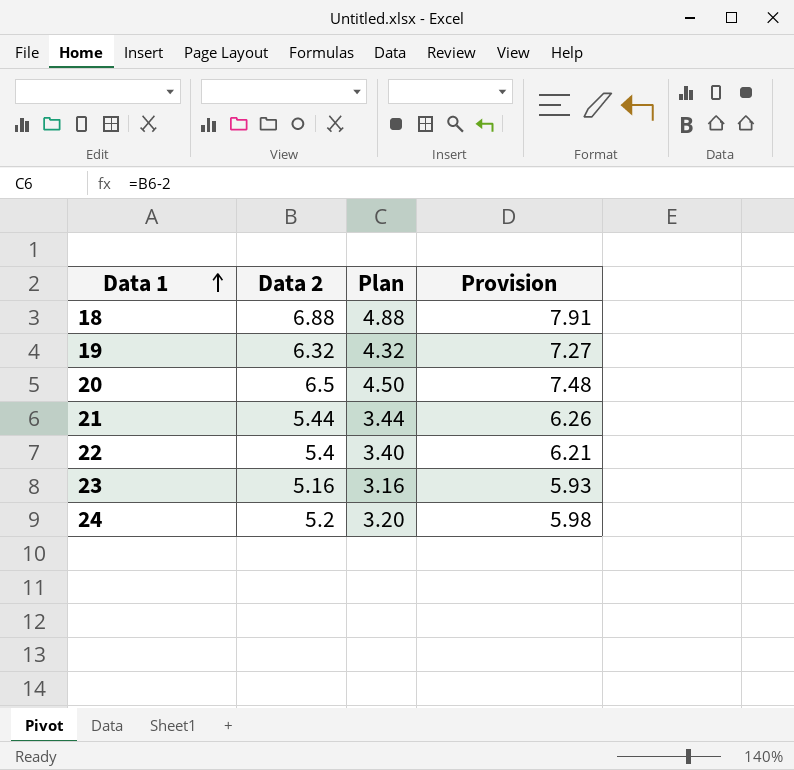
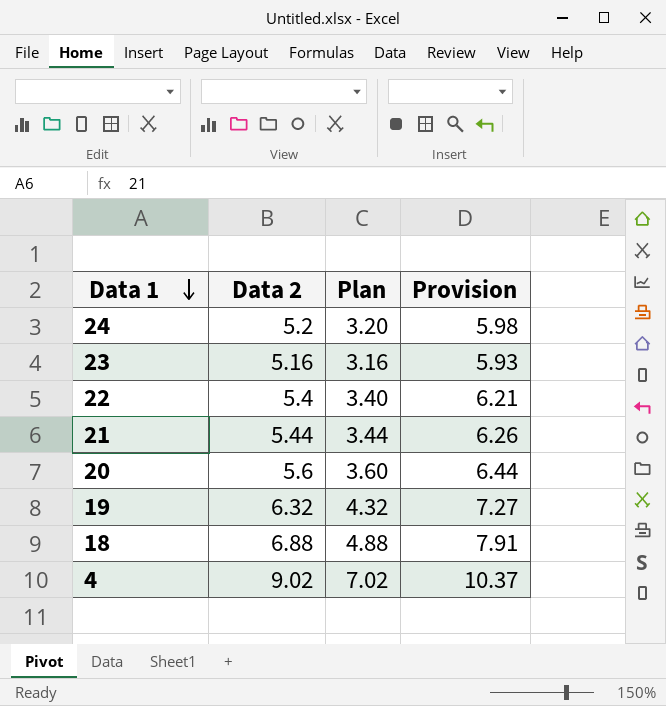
row order: Data 1 ascending -> Data 1 descending
20 | Data 2: 6.5 -> 5.6
20 | Plan: 4.50 -> 3.60
20 | Provision: 7.48 -> 6.44
row 4: none -> 9.02 | 7.02 | 10.37

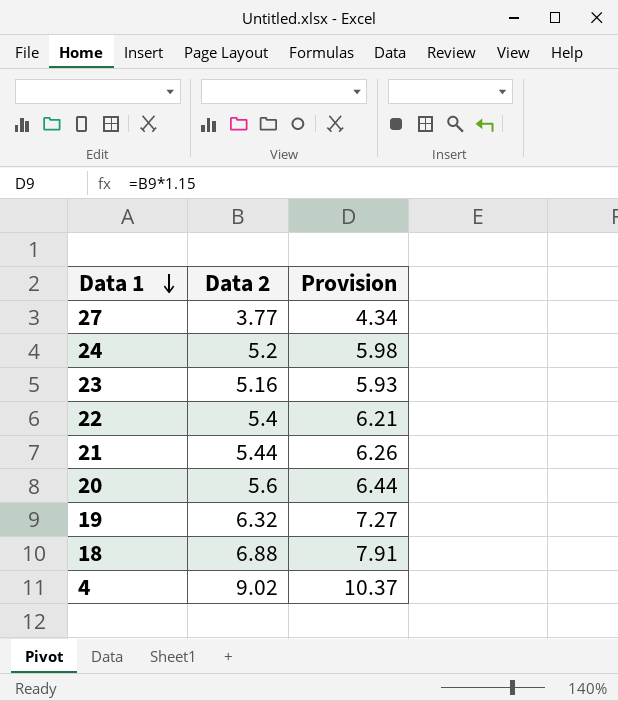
column Plan | formula: [Data 2] - 2 -> none
row 27: none -> 3.77 | 4.34

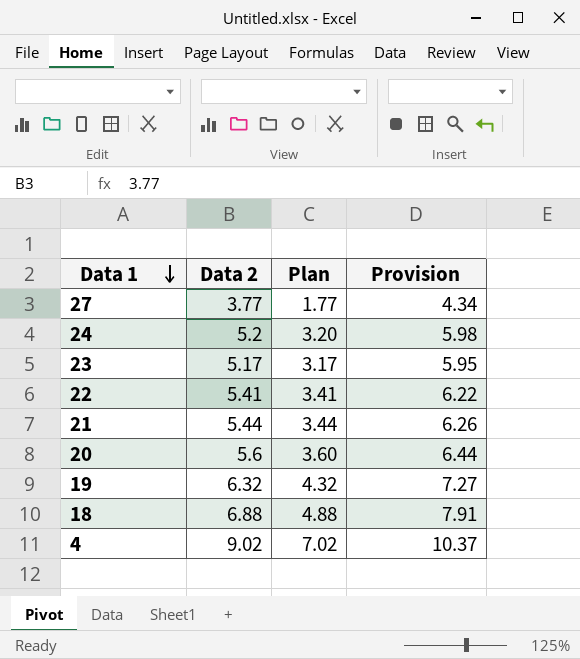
column Plan | formula: none -> [Data 2] - 2
23 | Data 2: 5.16 -> 5.17
23 | Provision: 5.93 -> 5.95
22 | Data 2: 5.4 -> 5.41
22 | Provision: 6.21 -> 6.22

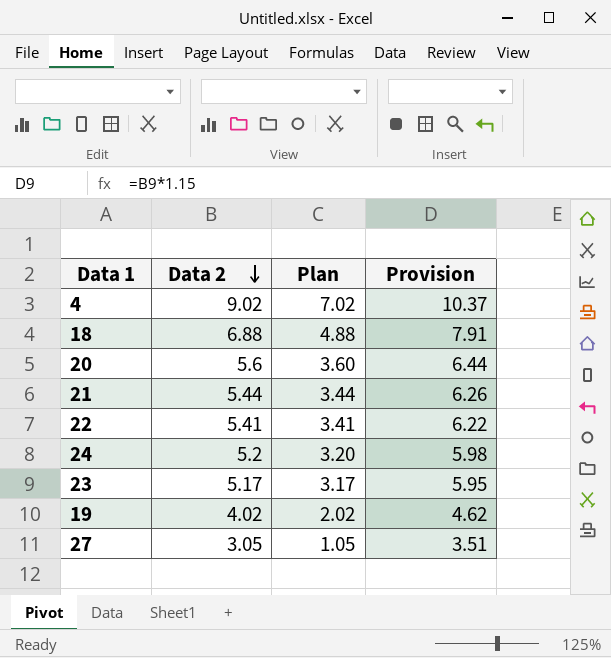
row order: Data 1 descending -> Data 2 descending
19 | Data 2: 6.32 -> 4.02
19 | Plan: 4.32 -> 2.02
19 | Provision: 7.27 -> 4.62
27 | Data 2: 3.77 -> 3.05
27 | Plan: 1.77 -> 1.05
27 | Provision: 4.34 -> 3.51

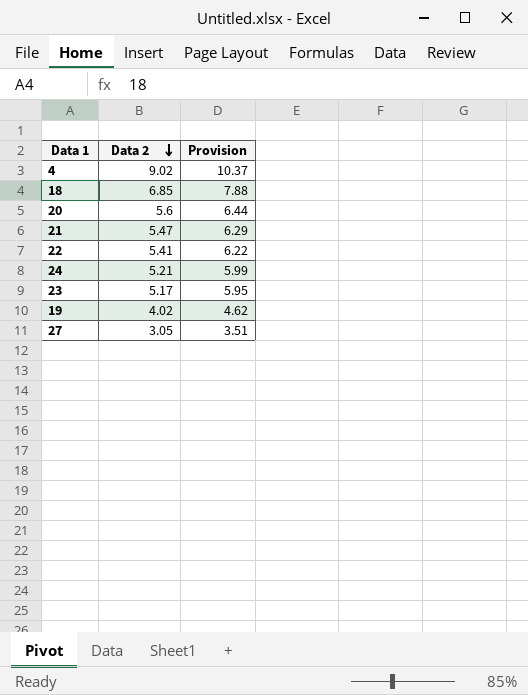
column Plan | formula: [Data 2] - 2 -> none
18 | Data 2: 6.88 -> 6.85
18 | Provision: 7.91 -> 7.88
21 | Data 2: 5.44 -> 5.47
21 | Provision: 6.26 -> 6.29
24 | Data 2: 5.2 -> 5.21
24 | Provision: 5.98 -> 5.99

